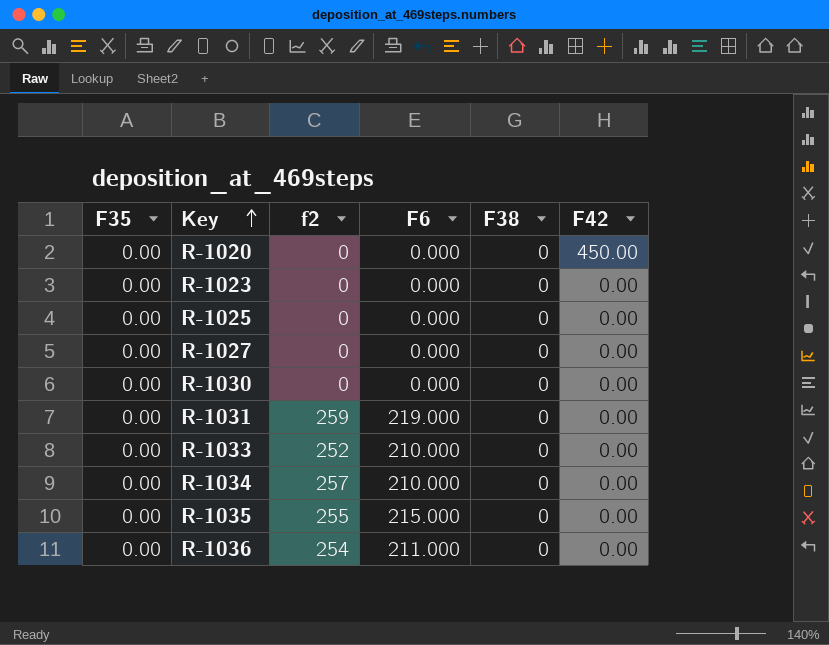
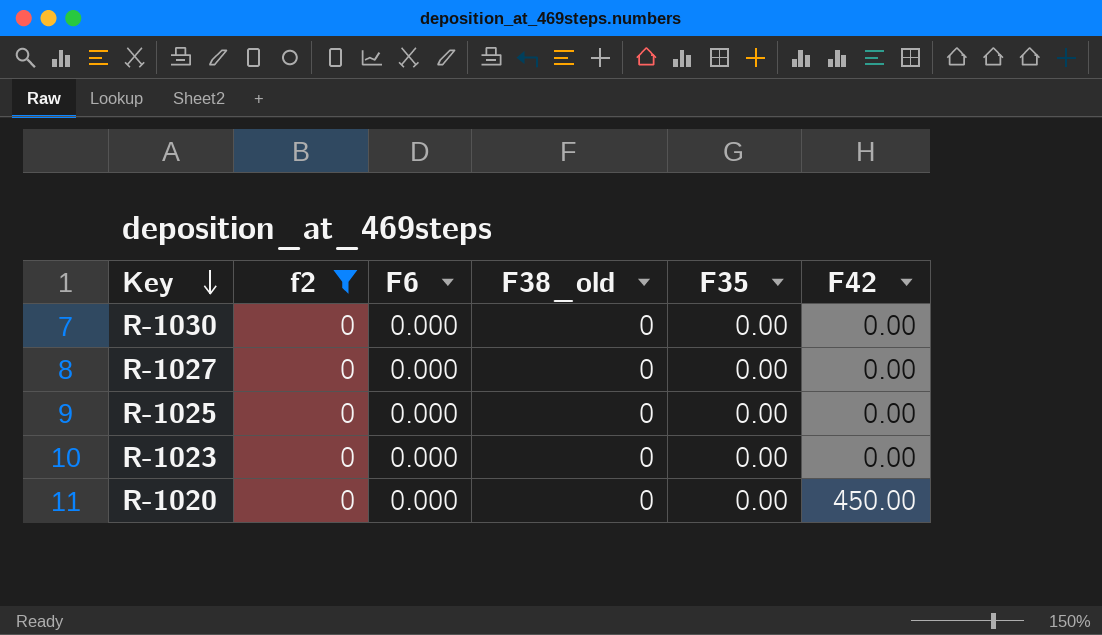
filter: none -> f2 = 0
row order: Key ascending -> Key descending
column name: F38 -> F38_old
column F35 | position: 1 -> 5

